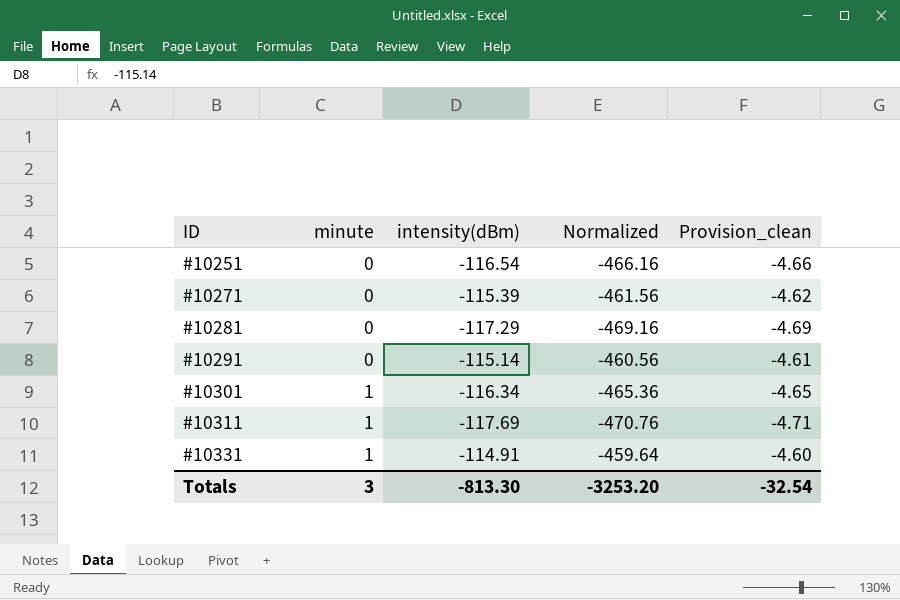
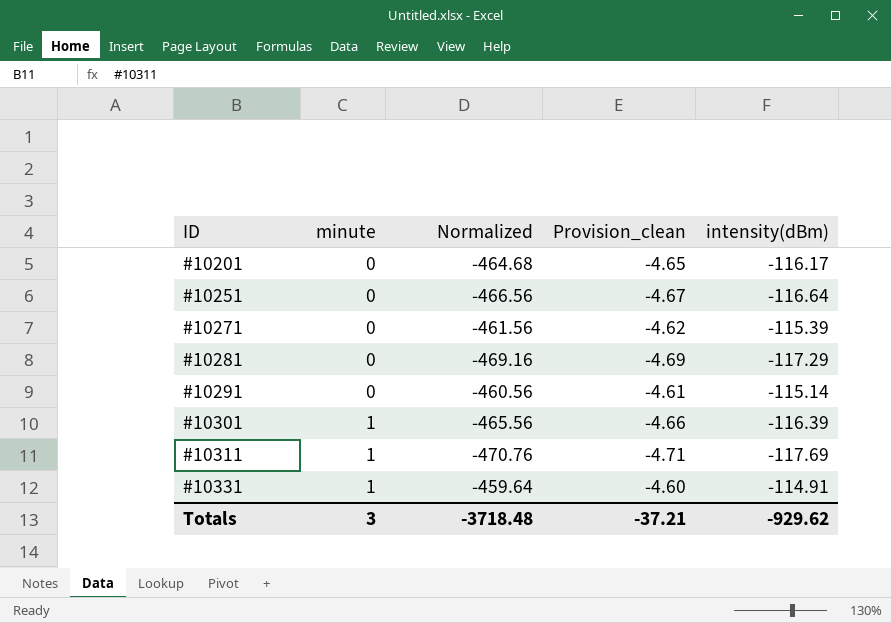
column intensity(dBm) | position: 3 -> 5
row #10201: none -> 0 | -464.68 | -4.65 | -116.17
#10251 | Normalized: -466.16 -> -466.56
#10251 | Provision_clean: -4.66 -> -4.67
#10251 | intensity(dBm): -116.54 -> -116.64
#10301 | Normalized: -465.36 -> -465.56
#10301 | Provision_clean: -4.65 -> -4.66
#10301 | intensity(dBm): -116.34 -> -116.39
Totals | Normalized: -3253.20 -> -3718.48
Totals | Provision_clean: -32.54 -> -37.21
Totals | intensity(dBm): -813.30 -> -929.62

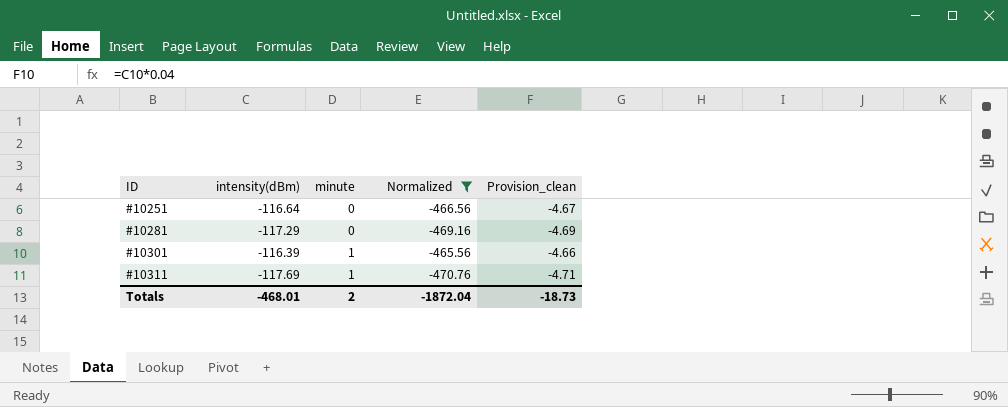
filter: none -> Normalized <= -465.56
column intensity(dBm) | position: 5 -> 2
Totals | intensity(dBm): -929.62 -> -468.01
Totals | minute: 3 -> 2
Totals | Normalized: -3718.48 -> -1872.04
Totals | Provision_clean: -37.21 -> -18.73

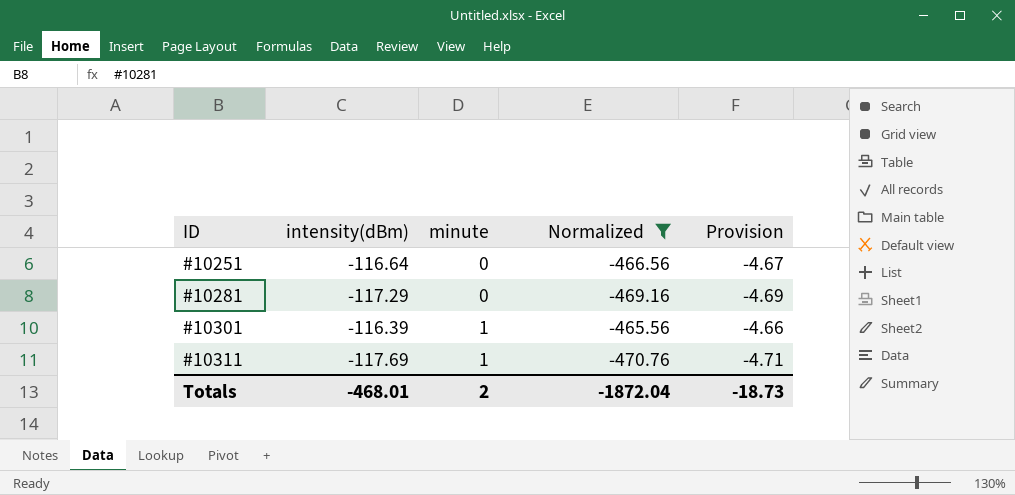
column name: Provision_clean -> Provision

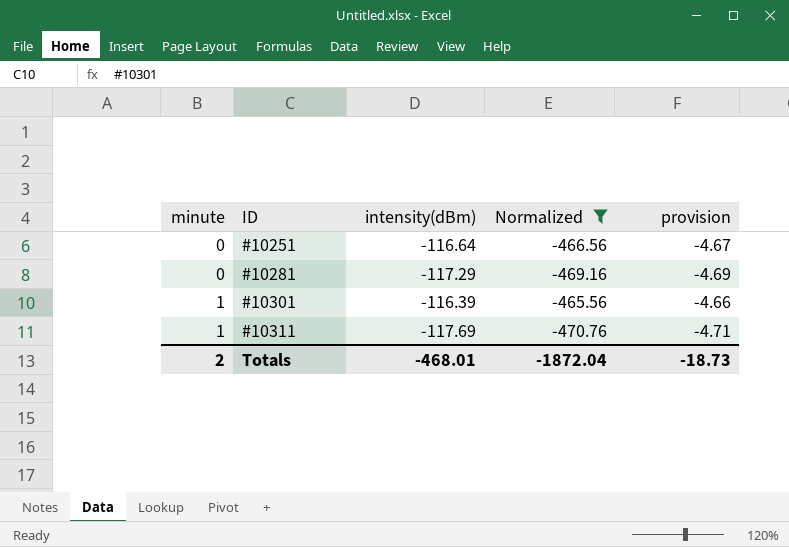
column minute | position: 3 -> 1
column name: Provision -> provision

